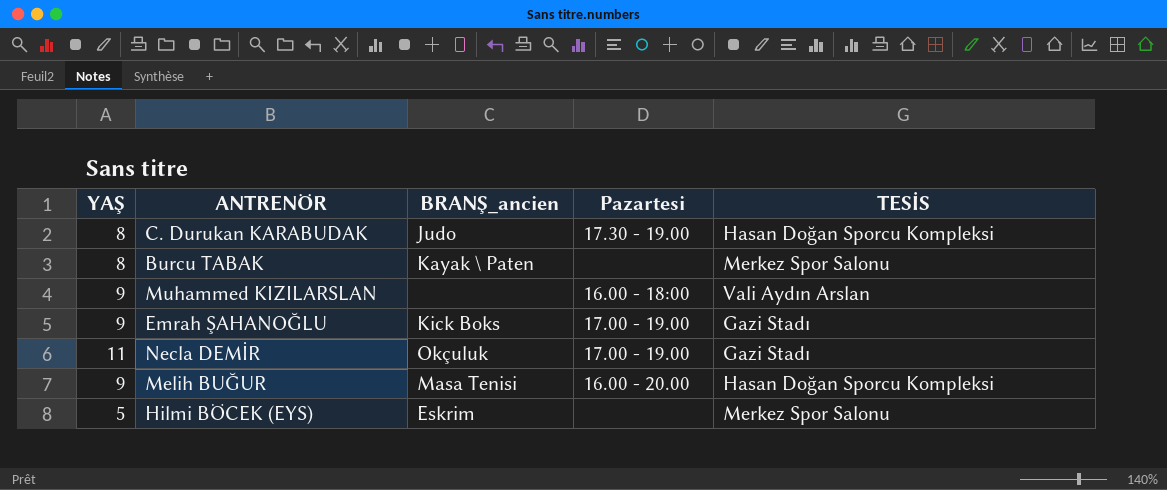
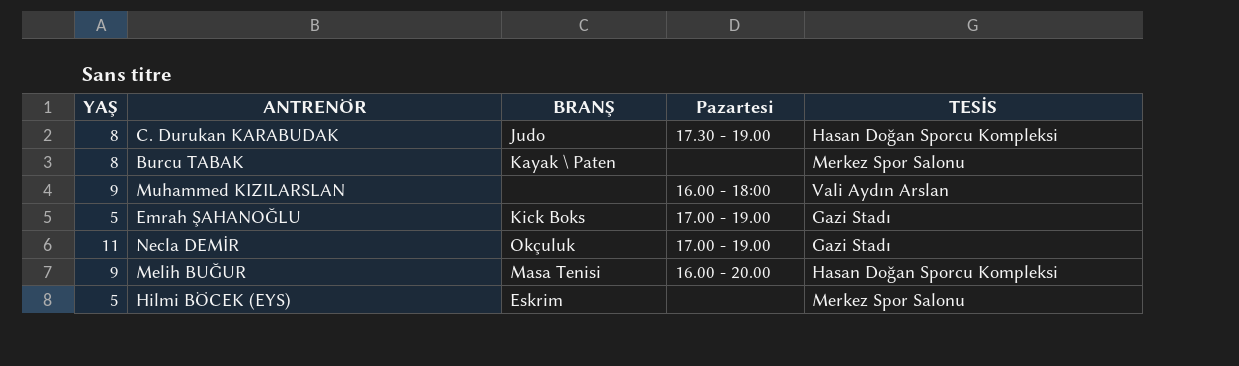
column name: BRANŞ_ancien -> BRANŞ
Emrah ŞAHANOĞLU | YAŞ: 9 -> 5

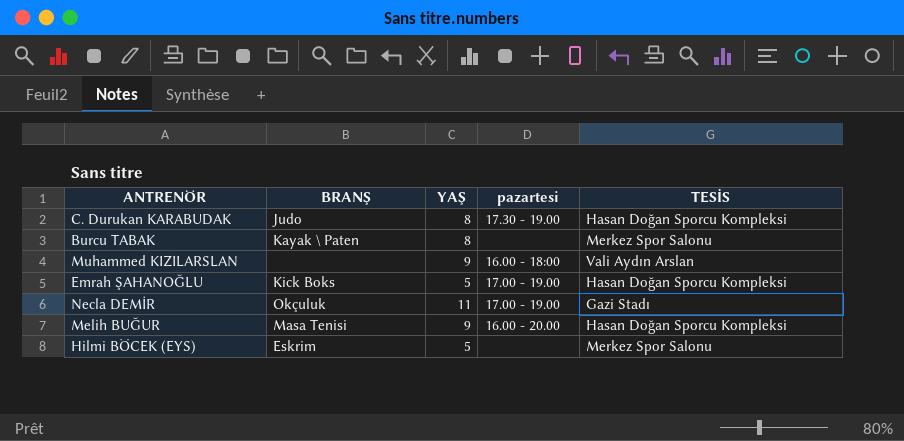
column YAŞ | position: 1 -> 3
column name: Pazartesi -> pazartesi
Emrah ŞAHANOĞLU | TESİS: Gazi Stadı -> Hasan Doğan Sporcu Kompleksi

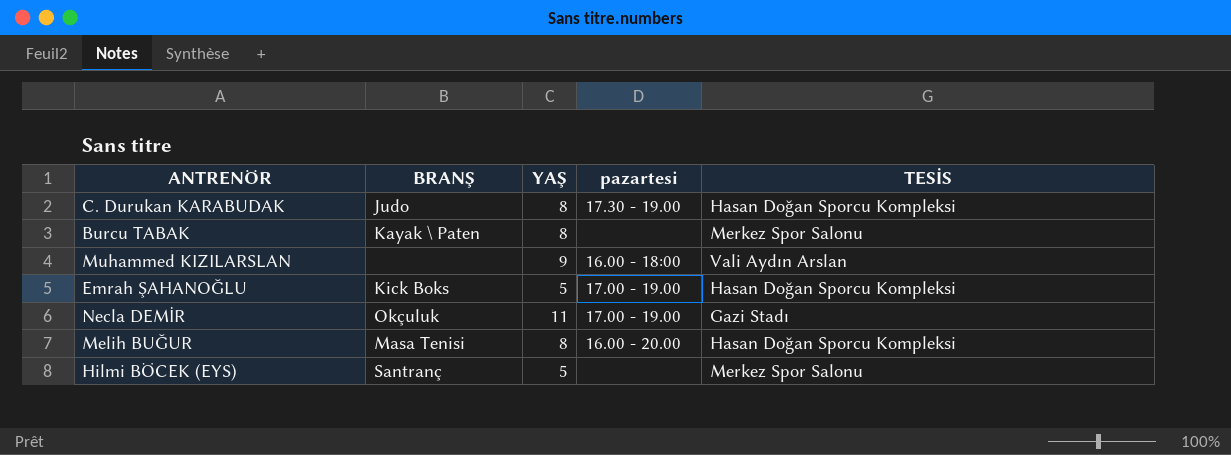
Melih BUĞUR | YAŞ: 9 -> 8
Hilmi BÖCEK (EYS) | BRANŞ: Eskrim -> Santranç

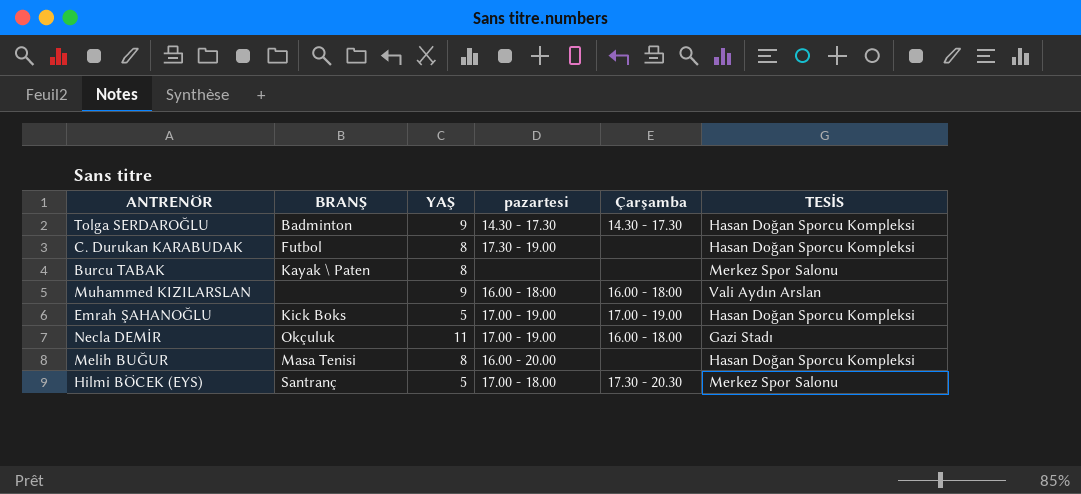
column Çarşamba | position: none -> 5
row Tolga SERDAROĞLU: none -> Badminton | 9 | 14.30 - 17.30 | 14.30 - 17.30 | Hasan Doğan Sporcu Kompleksi
C. Durukan KARABUDAK | BRANŞ: Judo -> Futbol
Hilmi BÖCEK (EYS) | pazartesi: none -> 17.00 - 18.00

